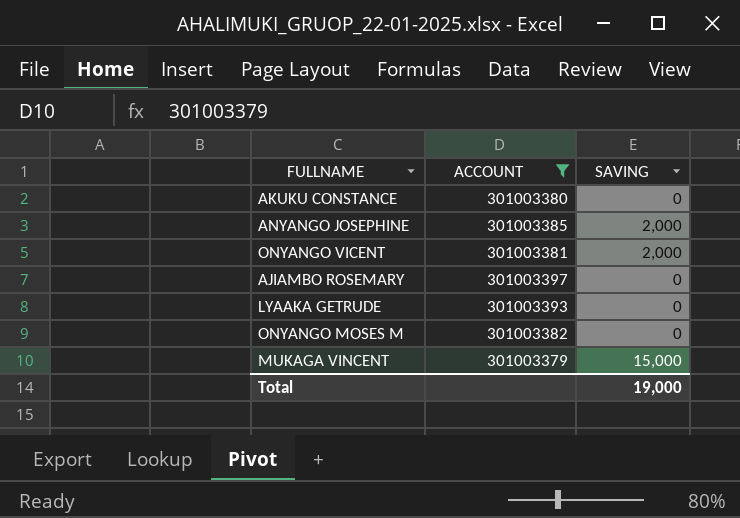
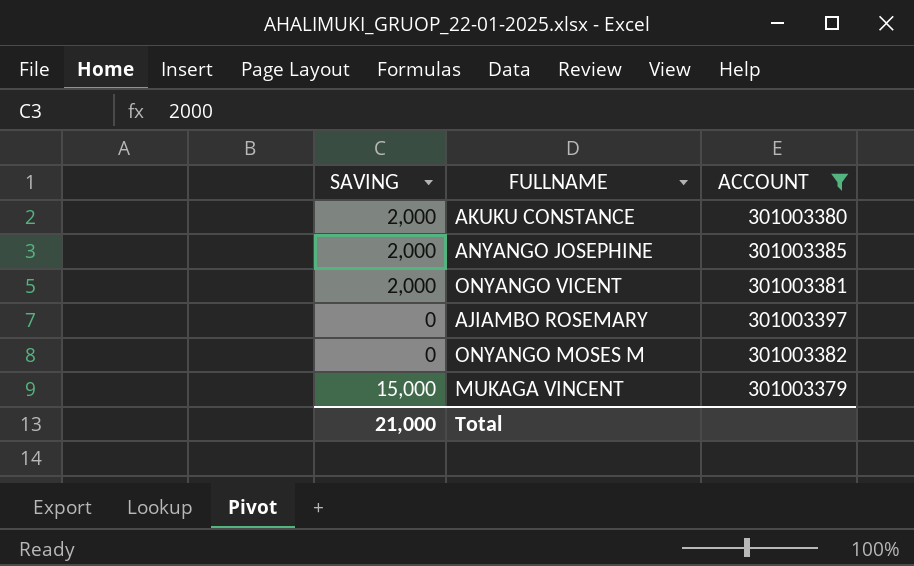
column SAVING | position: 3 -> 1
row LYAAKA GETRUDE: 301003393 | 0 -> none
AKUKU CONSTANCE | SAVING: 0 -> 2,000
Total | SAVING: 19,000 -> 21,000

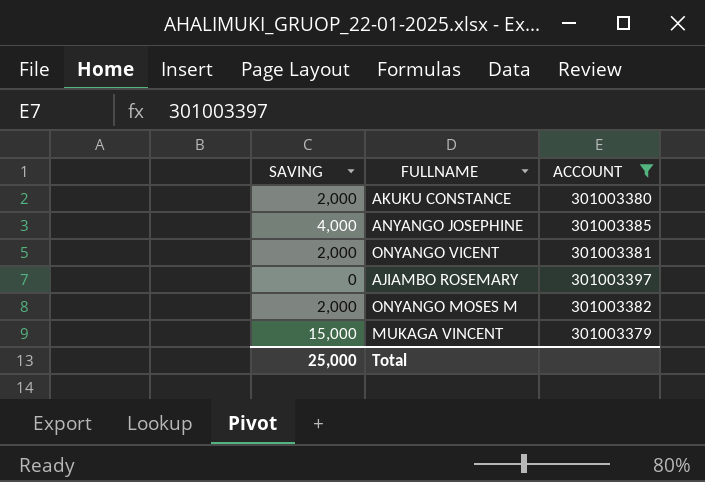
ANYANGO JOSEPHINE | SAVING: 2,000 -> 4,000
ONYANGO MOSES M | SAVING: 0 -> 2,000
Total | SAVING: 21,000 -> 25,000

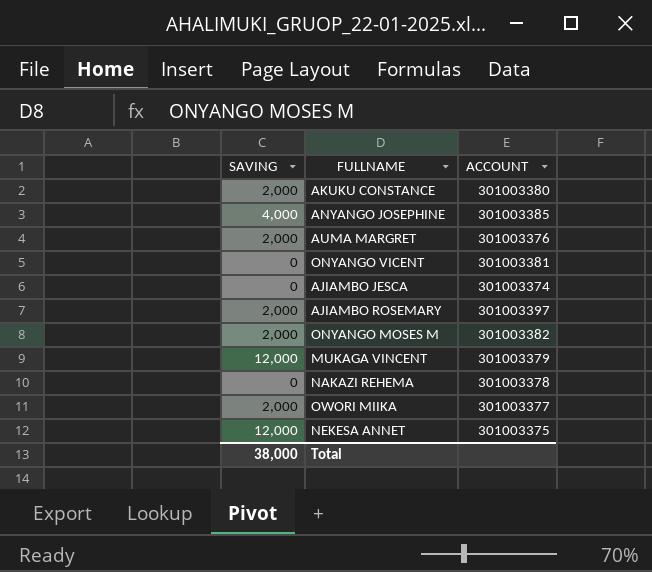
filter: ACCOUNT >= 301003379 -> none
ONYANGO VICENT | SAVING: 2,000 -> 0
AJIAMBO ROSEMARY | SAVING: 0 -> 2,000
MUKAGA VINCENT | SAVING: 15,000 -> 12,000
Total | SAVING: 25,000 -> 38,000

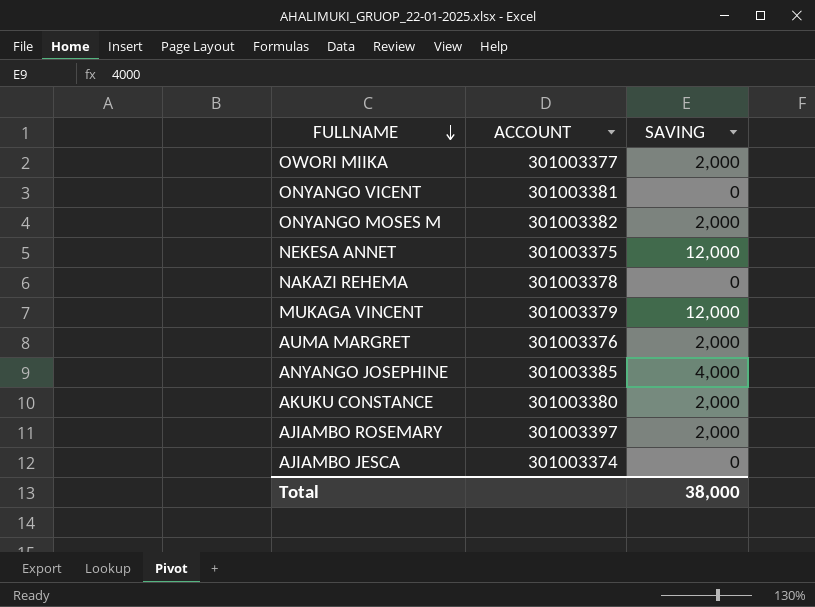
row order: none -> FULLNAME descending
column SAVING | position: 1 -> 3

